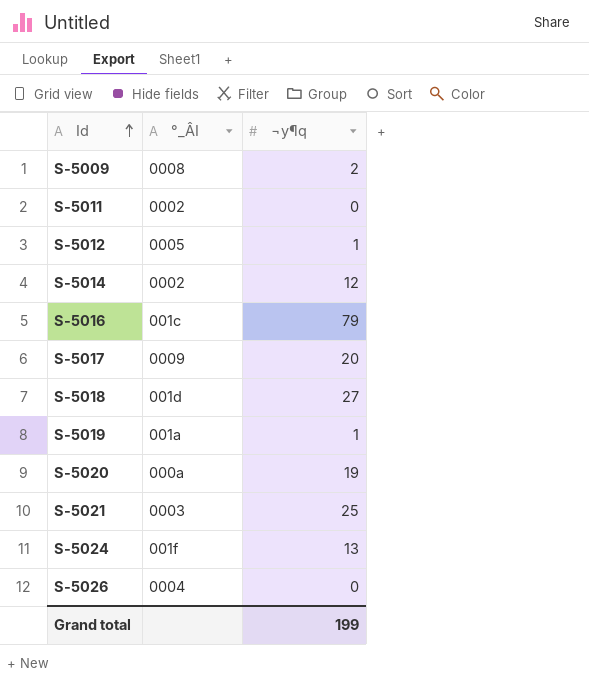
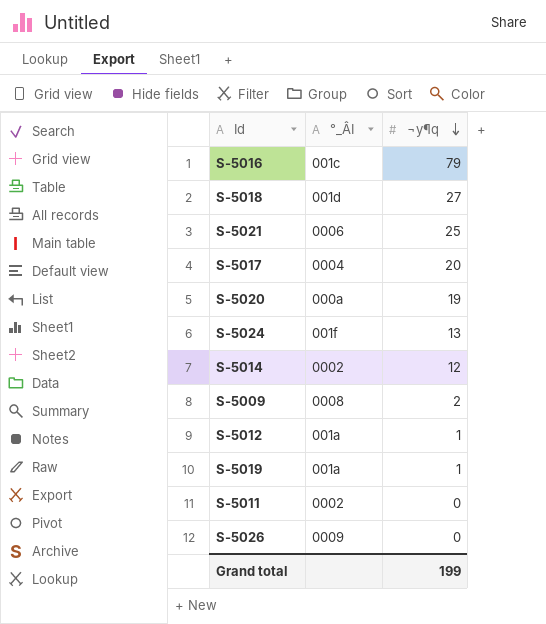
row order: Id ascending -> ¬y¶q descending
S-5021 | °_ÂI: 0003 -> 0006
S-5017 | °_ÂI: 0009 -> 0004
S-5012 | °_ÂI: 0005 -> 001a
S-5026 | °_ÂI: 0004 -> 0009

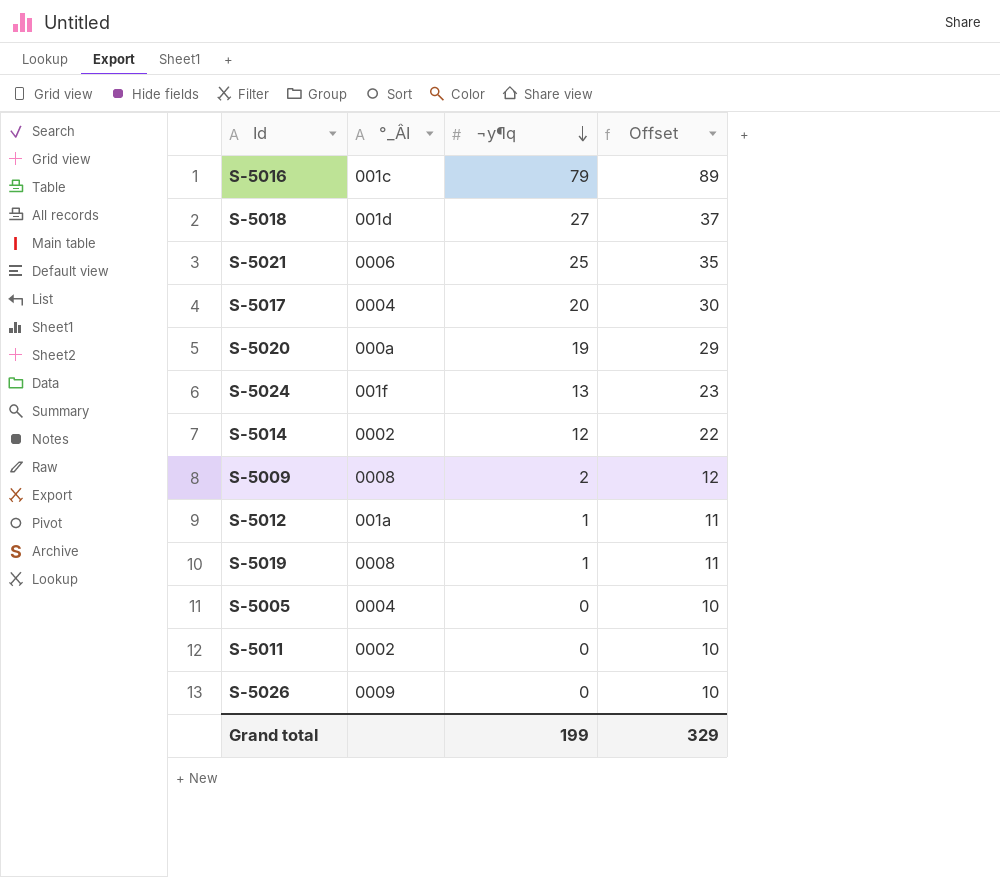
column Offset | formula: none -> [¬y¶q] + 10
S-5019 | °_ÂI: 001a -> 0008
row S-5005: none -> 0004 | 0 | 10

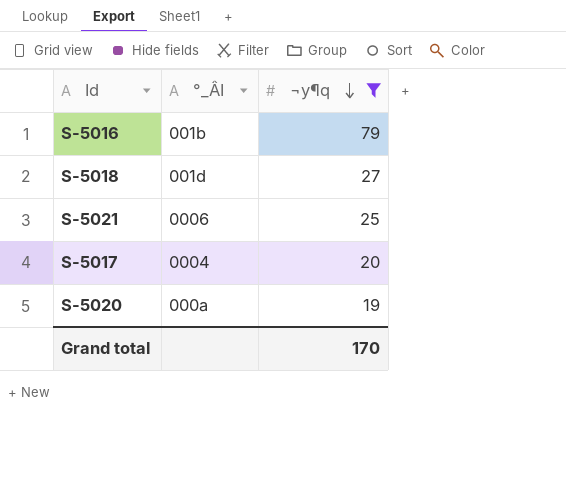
filter: none -> ¬y¶q >= 19
column Offset | formula: [¬y¶q] + 10 -> none
S-5016 | °_ÂI: 001c -> 001b
Grand total | ¬y¶q: 199 -> 170

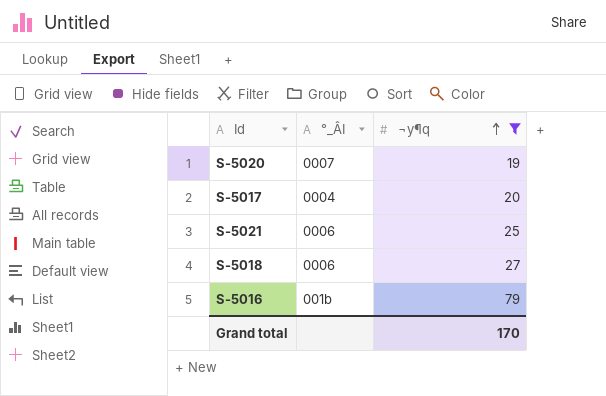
row order: ¬y¶q descending -> ¬y¶q ascending
S-5020 | °_ÂI: 000a -> 0007
S-5018 | °_ÂI: 001d -> 0006

